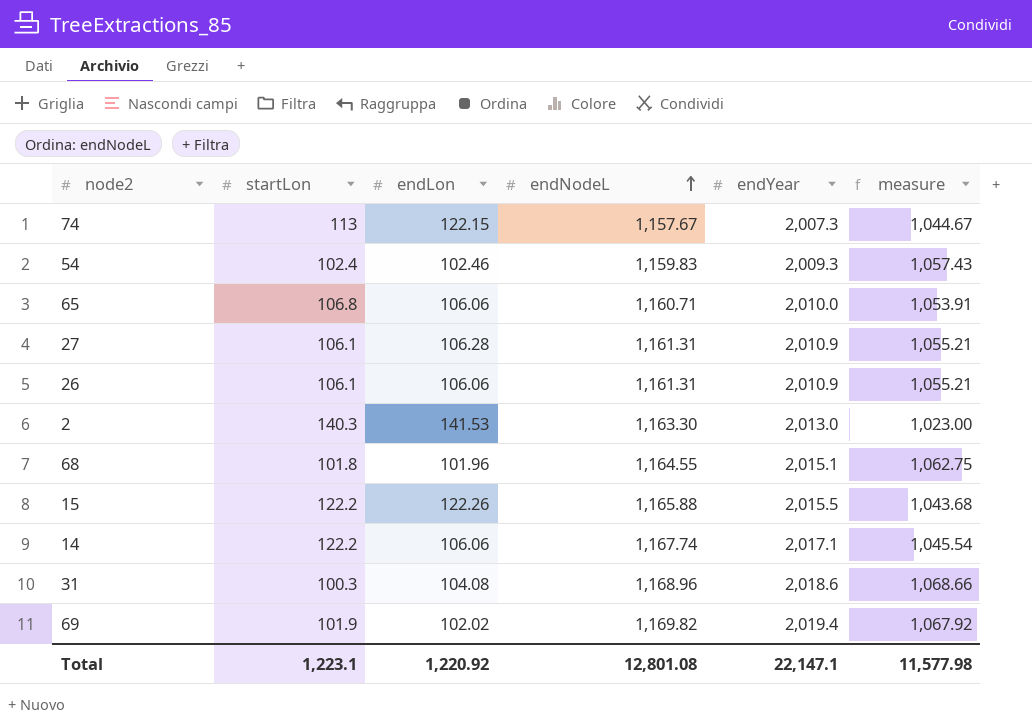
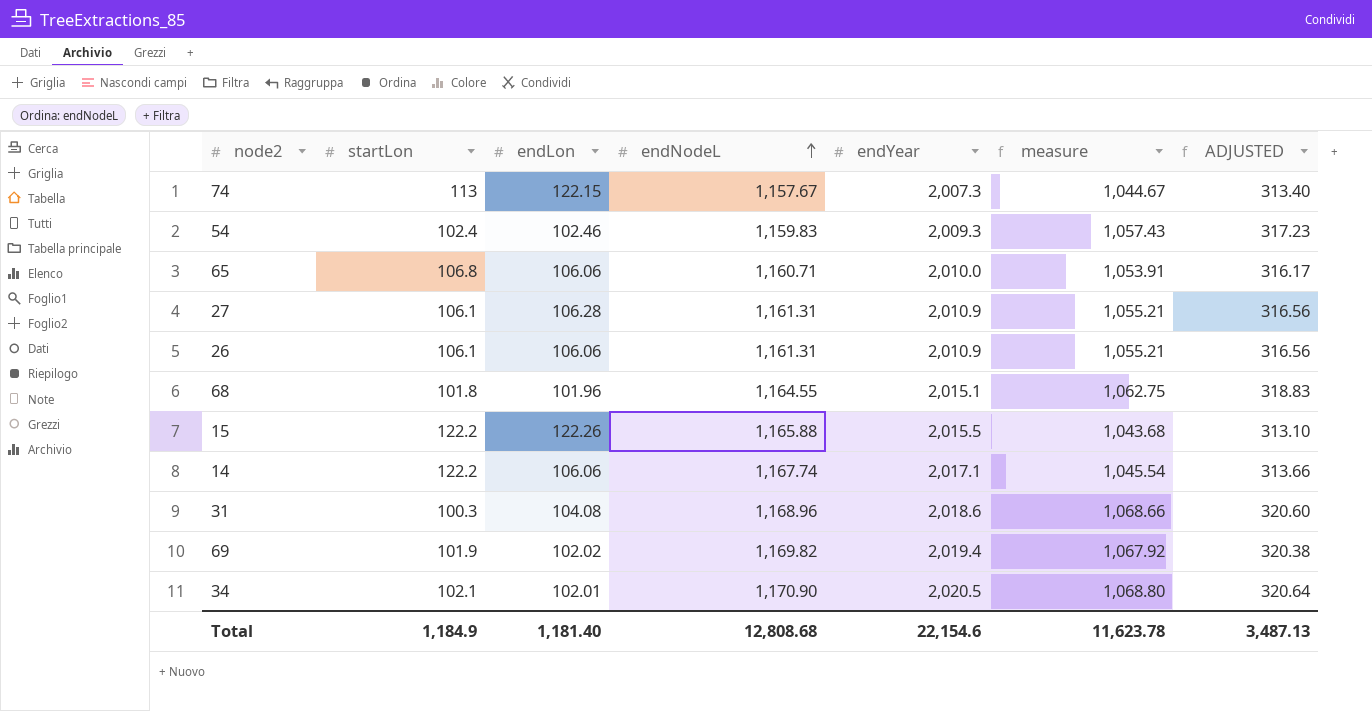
column ADJUSTED | formula: none -> [measure] * 0.3
row 2: 140.3 | 141.53 | 1,163.30 | 2,013.0 | 1,023.00 -> none
row 34: none -> 102.1 | 102.01 | 1,170.90 | 2,020.5 | 1,068.80 | 320.64
Total | startLon: 1,223.1 -> 1,184.9
Total | endLon: 1,220.92 -> 1,181.40
Total | endNodeL: 12,801.08 -> 12,808.68
Total | endYear: 22,147.1 -> 22,154.6
Total | measure: 11,577.98 -> 11,623.78

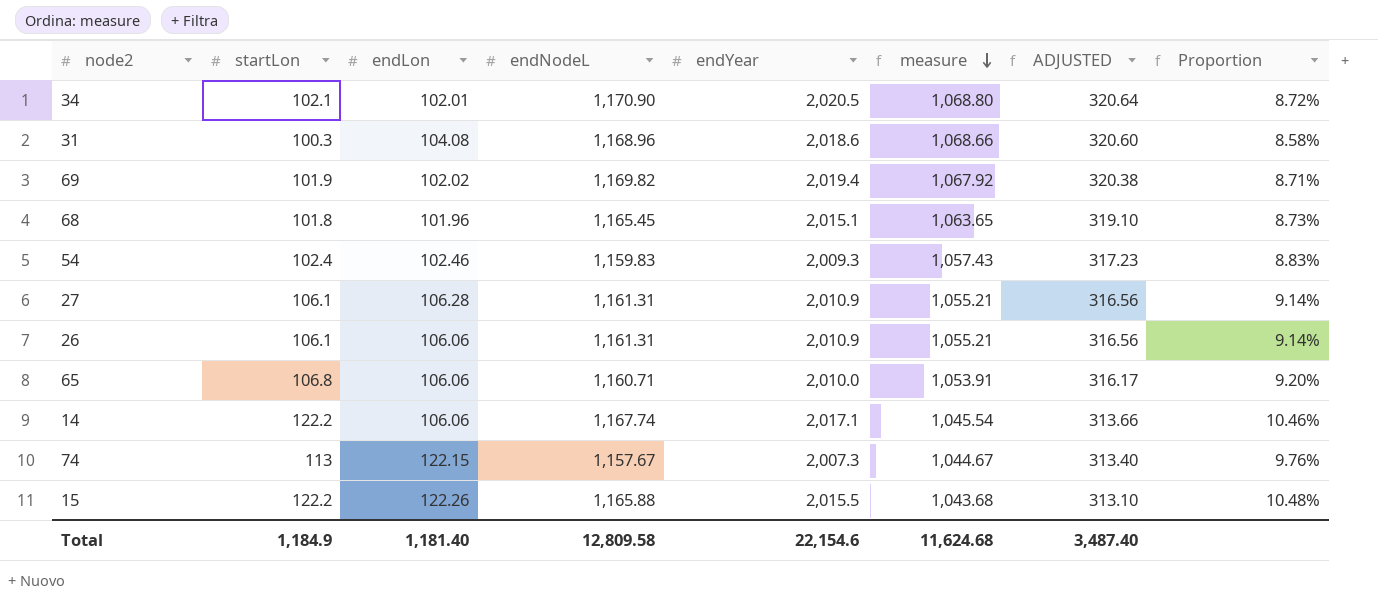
row order: endNodeL ascending -> measure descending
column Proportion | formula: none -> [startLon] / [endNodeL]
68 | endNodeL: 1,164.55 -> 1,165.45
68 | measure: 1,062.75 -> 1,063.65
68 | ADJUSTED: 318.83 -> 319.10
Total | endNodeL: 12,808.68 -> 12,809.58
Total | measure: 11,623.78 -> 11,624.68
Total | ADJUSTED: 3,487.13 -> 3,487.40

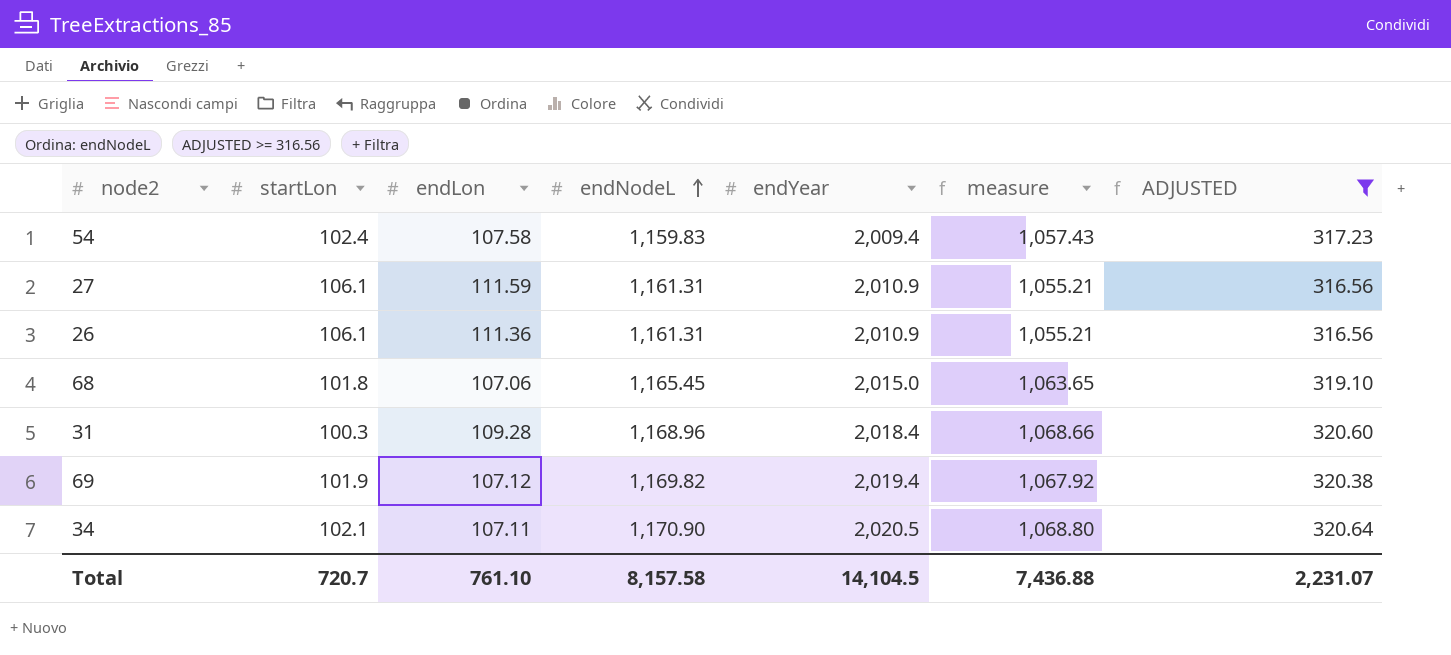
filter: none -> ADJUSTED >= 316.56
row order: measure descending -> endNodeL ascending
column Proportion | formula: [startLon] / [endNodeL] -> none
54 | endLon: 102.46 -> 107.58
54 | endYear: 2,009.3 -> 2,009.4
27 | endLon: 106.28 -> 111.59
26 | endLon: 106.06 -> 111.36
68 | endLon: 101.96 -> 107.06
68 | endYear: 2,015.1 -> 2,015.0
31 | endLon: 104.08 -> 109.28
31 | endYear: 2,018.6 -> 2,018.4
69 | endLon: 102.02 -> 107.12
34 | endLon: 102.01 -> 107.11
Total | startLon: 1,184.9 -> 720.7
Total | endLon: 1,181.40 -> 761.10
Total | endNodeL: 12,809.58 -> 8,157.58
Total | endYear: 22,154.6 -> 14,104.5
Total | measure: 11,624.68 -> 7,436.88
Total | ADJUSTED: 3,487.40 -> 2,231.07

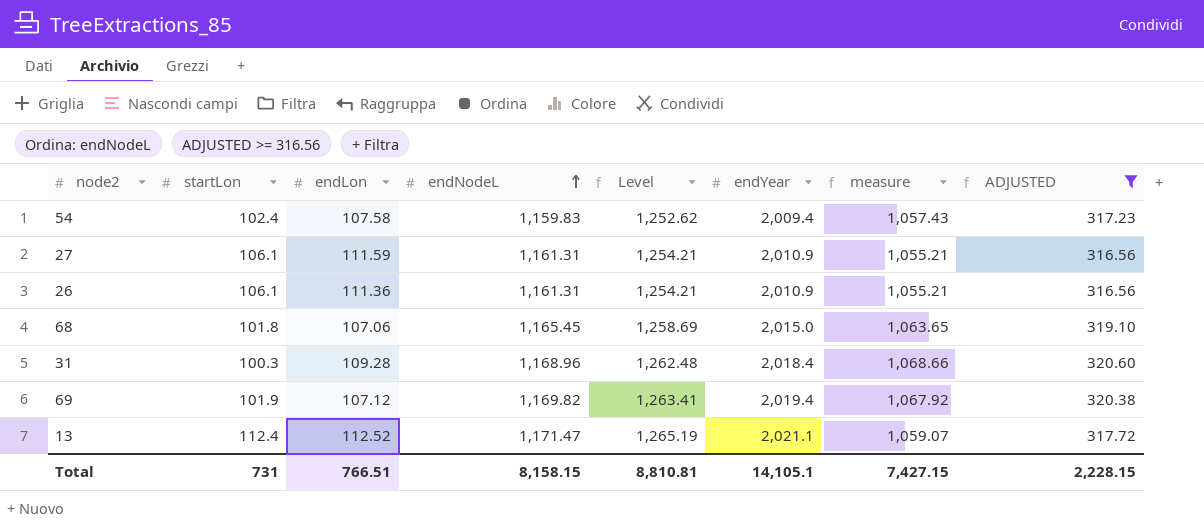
column Level | formula: none -> [endNodeL] * 1.08
row 34: 102.1 | 107.11 | 1,170.90 | 2,020.5 | 1,068.80 | 320.64 -> none
row 13: none -> 112.4 | 112.52 | 1,171.47 | 1,265.19 | 2,021.1 | 1,059.07 | 317.72
Total | startLon: 720.7 -> 731
Total | endLon: 761.10 -> 766.51
Total | endNodeL: 8,157.58 -> 8,158.15
Total | endYear: 14,104.5 -> 14,105.1
Total | measure: 7,436.88 -> 7,427.15
Total | ADJUSTED: 2,231.07 -> 2,228.15

